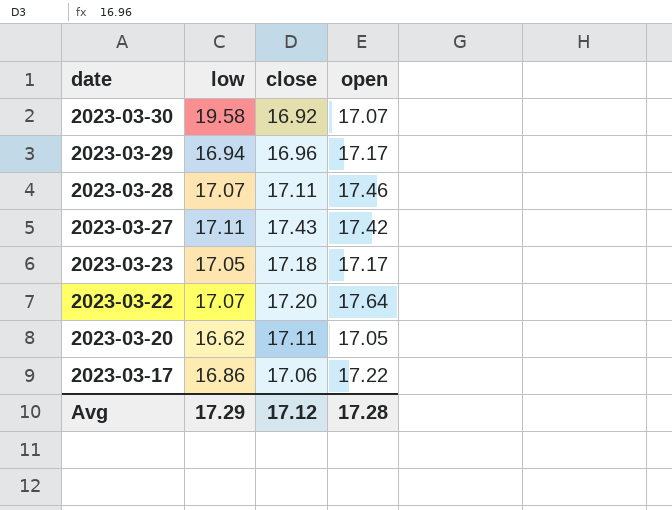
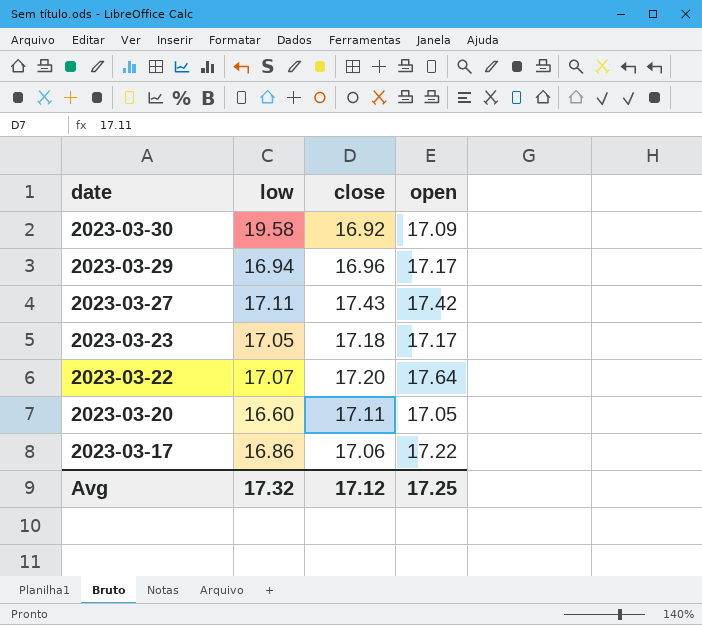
row 2023-03-28: 17.07 | 17.11 | 17.46 -> none
2023-03-30 | open: 17.07 -> 17.09
2023-03-20 | low: 16.62 -> 16.60
Avg | low: 17.29 -> 17.32
Avg | open: 17.28 -> 17.25

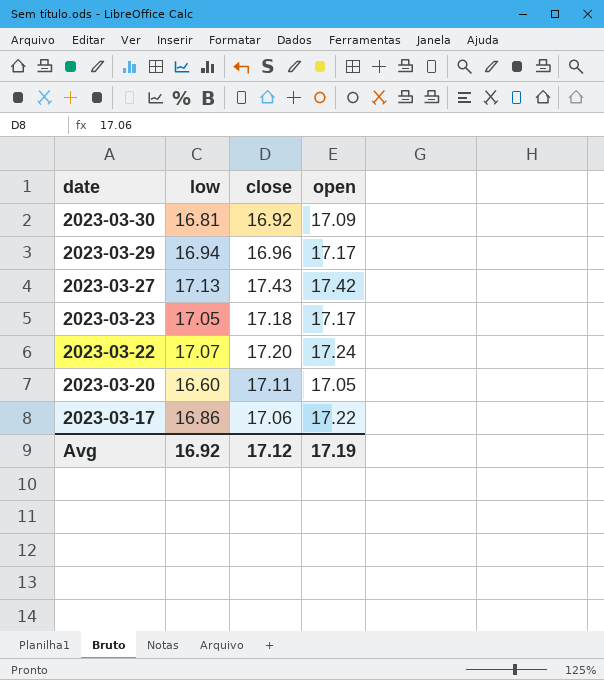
2023-03-30 | low: 19.58 -> 16.81
2023-03-27 | low: 17.11 -> 17.13
2023-03-22 | open: 17.64 -> 17.24
Avg | low: 17.32 -> 16.92
Avg | open: 17.25 -> 17.19

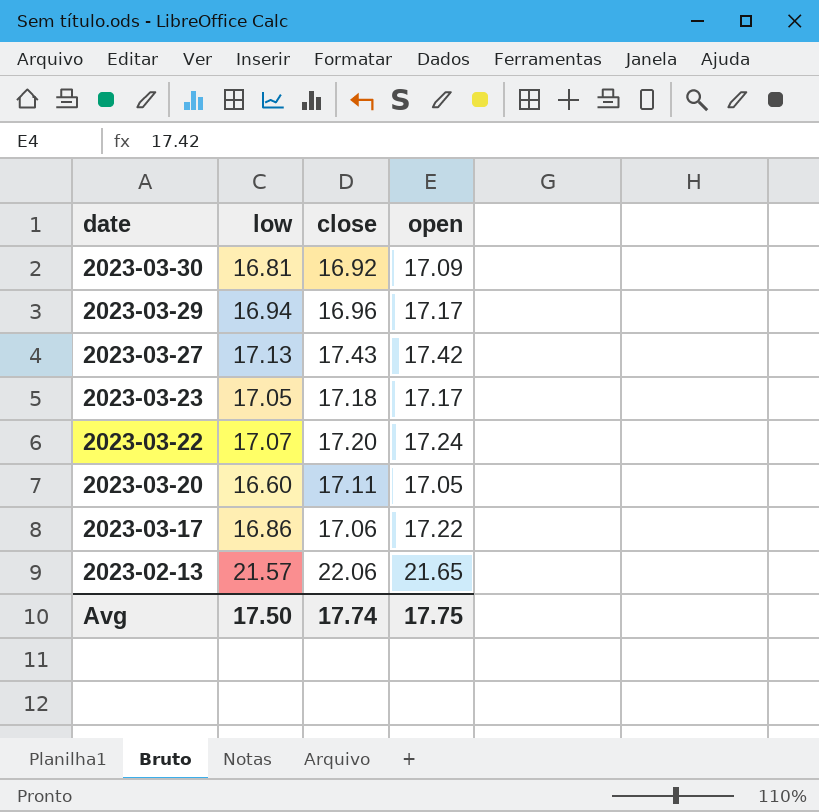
row 2023-02-13: none -> 21.57 | 22.06 | 21.65
Avg | low: 16.92 -> 17.50
Avg | close: 17.12 -> 17.74
Avg | open: 17.19 -> 17.75

